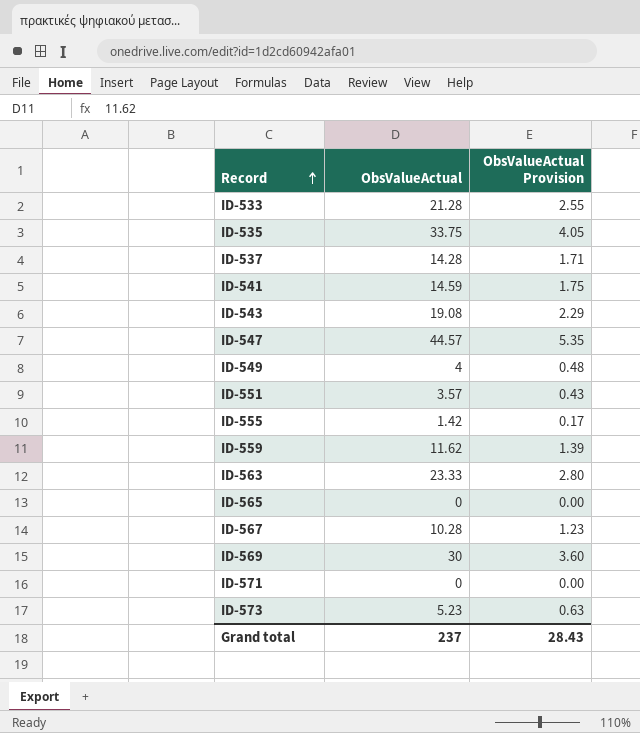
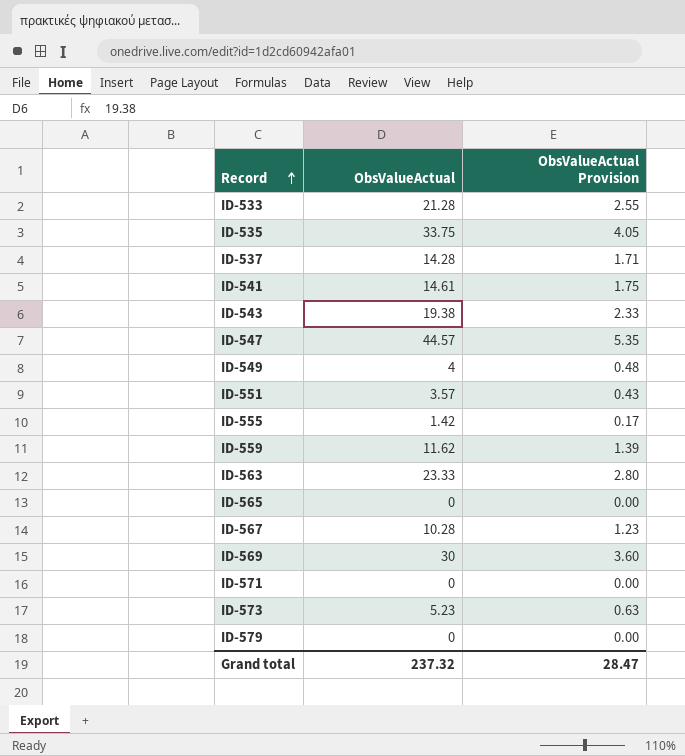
ID-541 | ObsValueActual: 14.59 -> 14.61
ID-543 | ObsValueActual: 19.08 -> 19.38
ID-543 | ObsValueActual Provision: 2.29 -> 2.33
row ID-579: none -> 0 | 0.00
Grand total | ObsValueActual: 237 -> 237.32
Grand total | ObsValueActual Provision: 28.43 -> 28.47

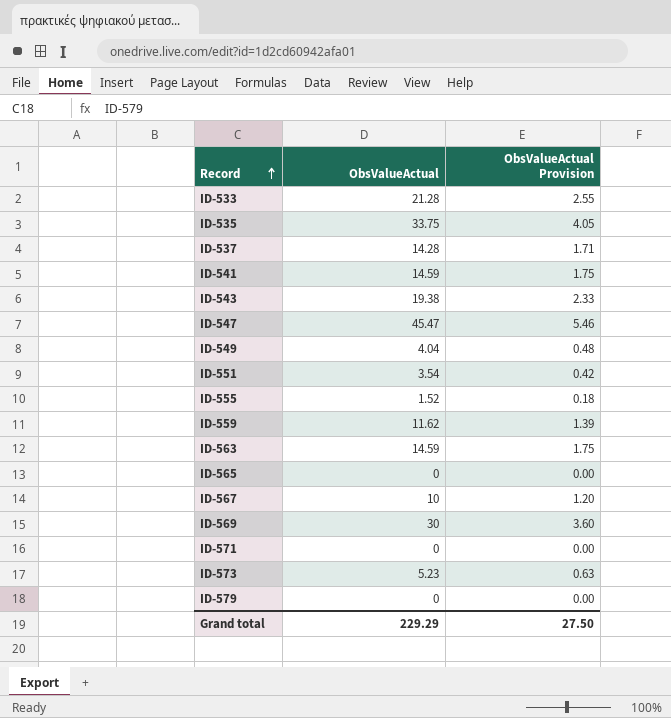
ID-541 | ObsValueActual: 14.61 -> 14.59
ID-547 | ObsValueActual: 44.57 -> 45.47
ID-547 | ObsValueActual Provision: 5.35 -> 5.46
ID-549 | ObsValueActual: 4 -> 4.04
ID-551 | ObsValueActual: 3.57 -> 3.54
ID-551 | ObsValueActual Provision: 0.43 -> 0.42
ID-555 | ObsValueActual: 1.42 -> 1.52
ID-555 | ObsValueActual Provision: 0.17 -> 0.18
ID-563 | ObsValueActual: 23.33 -> 14.59
ID-563 | ObsValueActual Provision: 2.80 -> 1.75
ID-567 | ObsValueActual: 10.28 -> 10
ID-567 | ObsValueActual Provision: 1.23 -> 1.20
Grand total | ObsValueActual: 237.32 -> 229.29
Grand total | ObsValueActual Provision: 28.47 -> 27.50

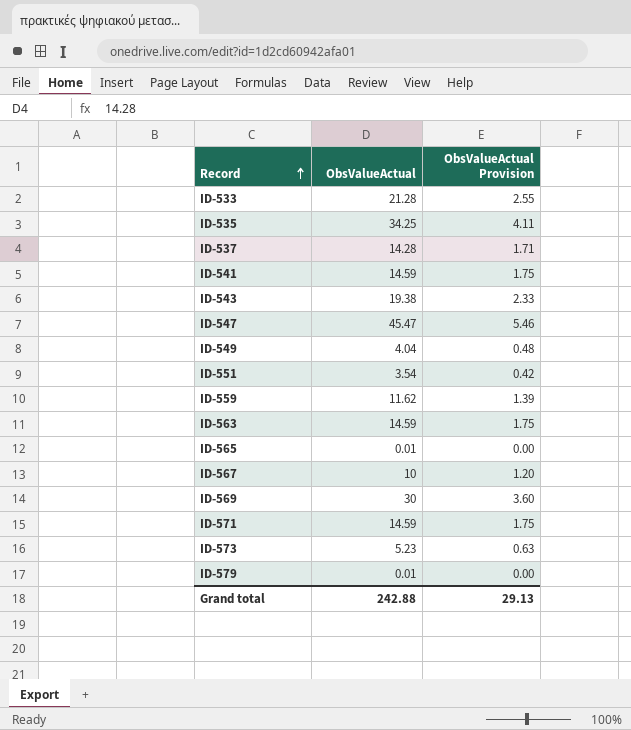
row ID-555: 1.52 | 0.18 -> none
ID-535 | ObsValueActual: 33.75 -> 34.25
ID-535 | ObsValueActual Provision: 4.05 -> 4.11
ID-565 | ObsValueActual: 0 -> 0.01
ID-571 | ObsValueActual: 0 -> 14.59
ID-571 | ObsValueActual Provision: 0.00 -> 1.75
ID-579 | ObsValueActual: 0 -> 0.01
Grand total | ObsValueActual: 229.29 -> 242.88
Grand total | ObsValueActual Provision: 27.50 -> 29.13

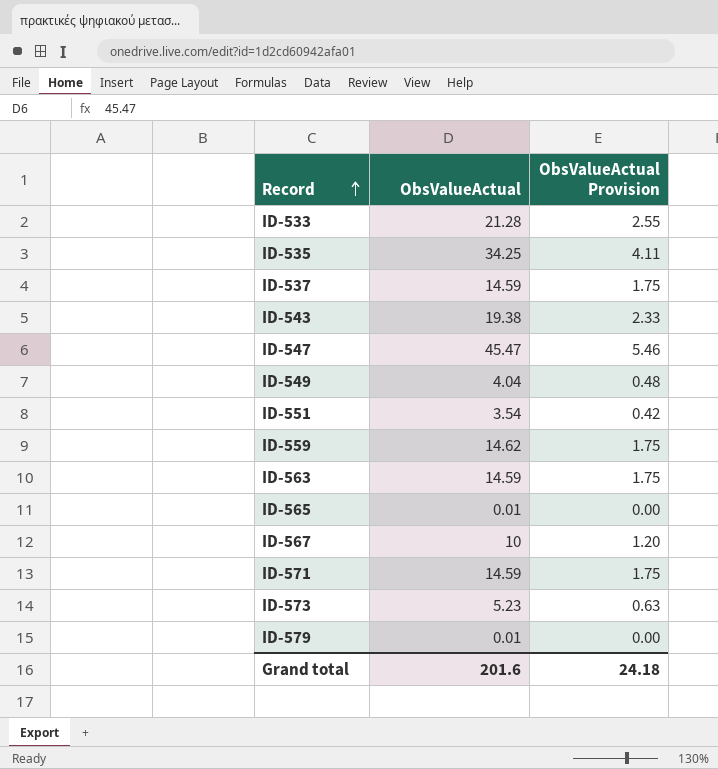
row ID-541: 14.59 | 1.75 -> none
row ID-569: 30 | 3.60 -> none
ID-537 | ObsValueActual: 14.28 -> 14.59
ID-537 | ObsValueActual Provision: 1.71 -> 1.75
ID-559 | ObsValueActual: 11.62 -> 14.62
ID-559 | ObsValueActual Provision: 1.39 -> 1.75
Grand total | ObsValueActual: 242.88 -> 201.6
Grand total | ObsValueActual Provision: 29.13 -> 24.18

